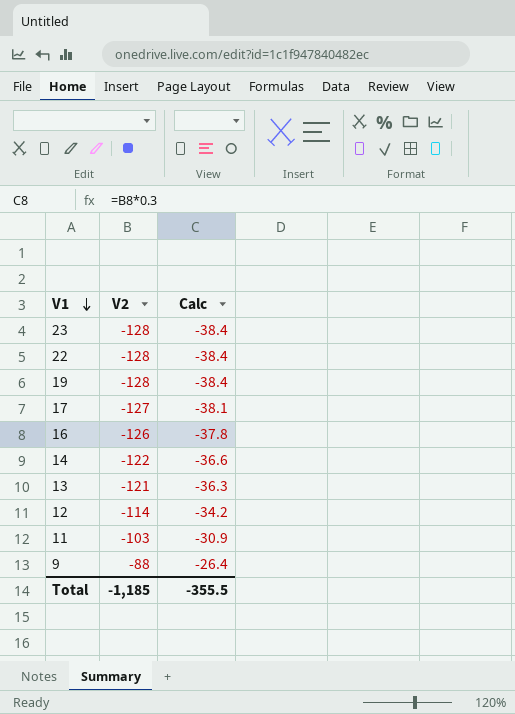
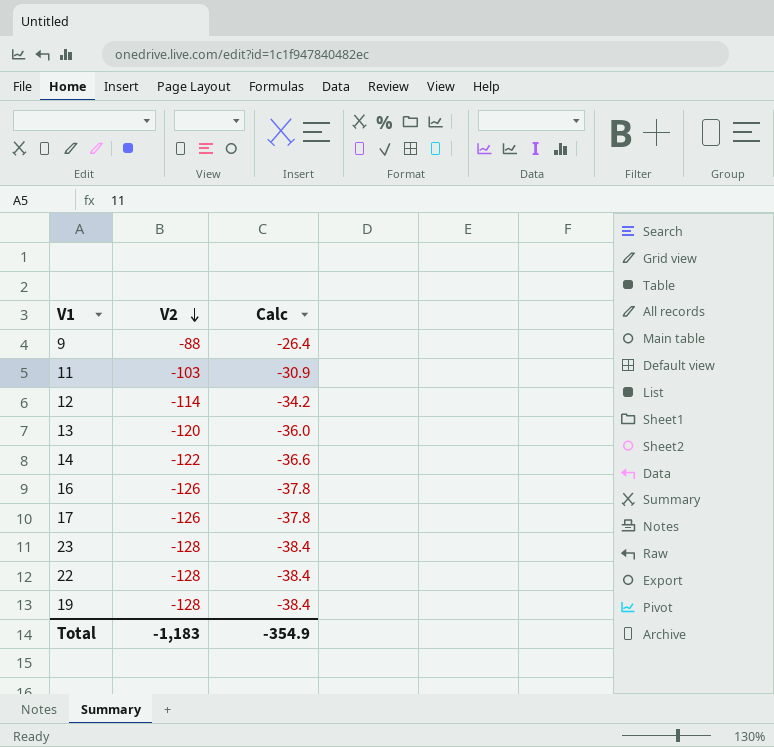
row order: V1 descending -> V2 descending
13 | V2: -121 -> -120
13 | Calc: -36.3 -> -36.0
17 | V2: -127 -> -126
17 | Calc: -38.1 -> -37.8
Total | V2: -1,185 -> -1,183
Total | Calc: -355.5 -> -354.9

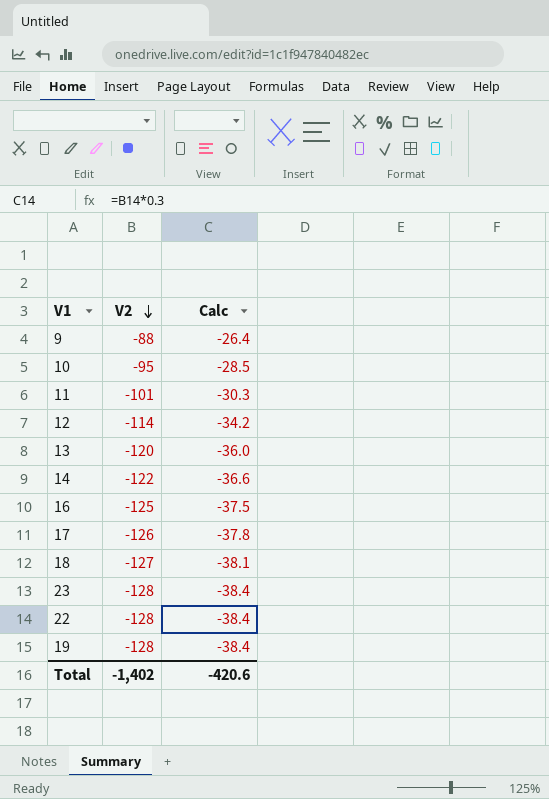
row 10: none -> -95 | -28.5
11 | V2: -103 -> -101
11 | Calc: -30.9 -> -30.3
16 | V2: -126 -> -125
16 | Calc: -37.8 -> -37.5
row 18: none -> -127 | -38.1
Total | V2: -1,183 -> -1,402
Total | Calc: -354.9 -> -420.6

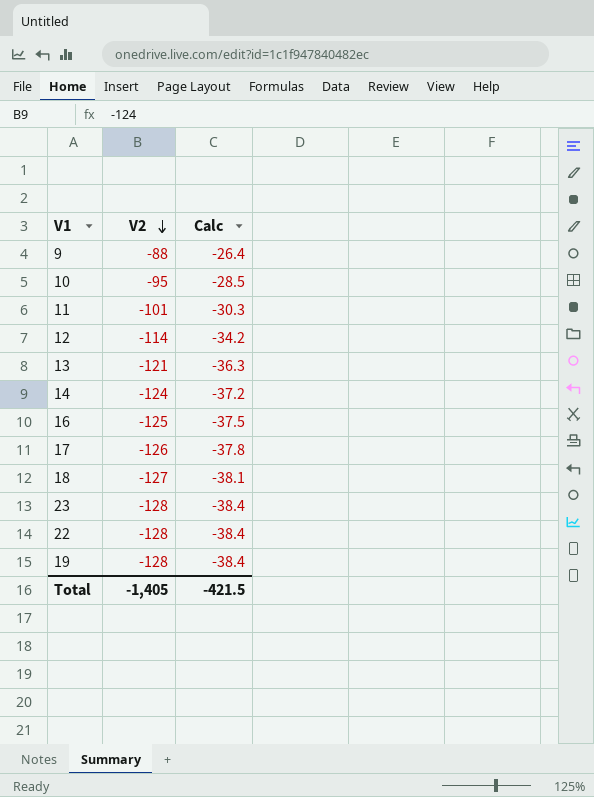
13 | V2: -120 -> -121
13 | Calc: -36.0 -> -36.3
14 | V2: -122 -> -124
14 | Calc: -36.6 -> -37.2
Total | V2: -1,402 -> -1,405
Total | Calc: -420.6 -> -421.5

